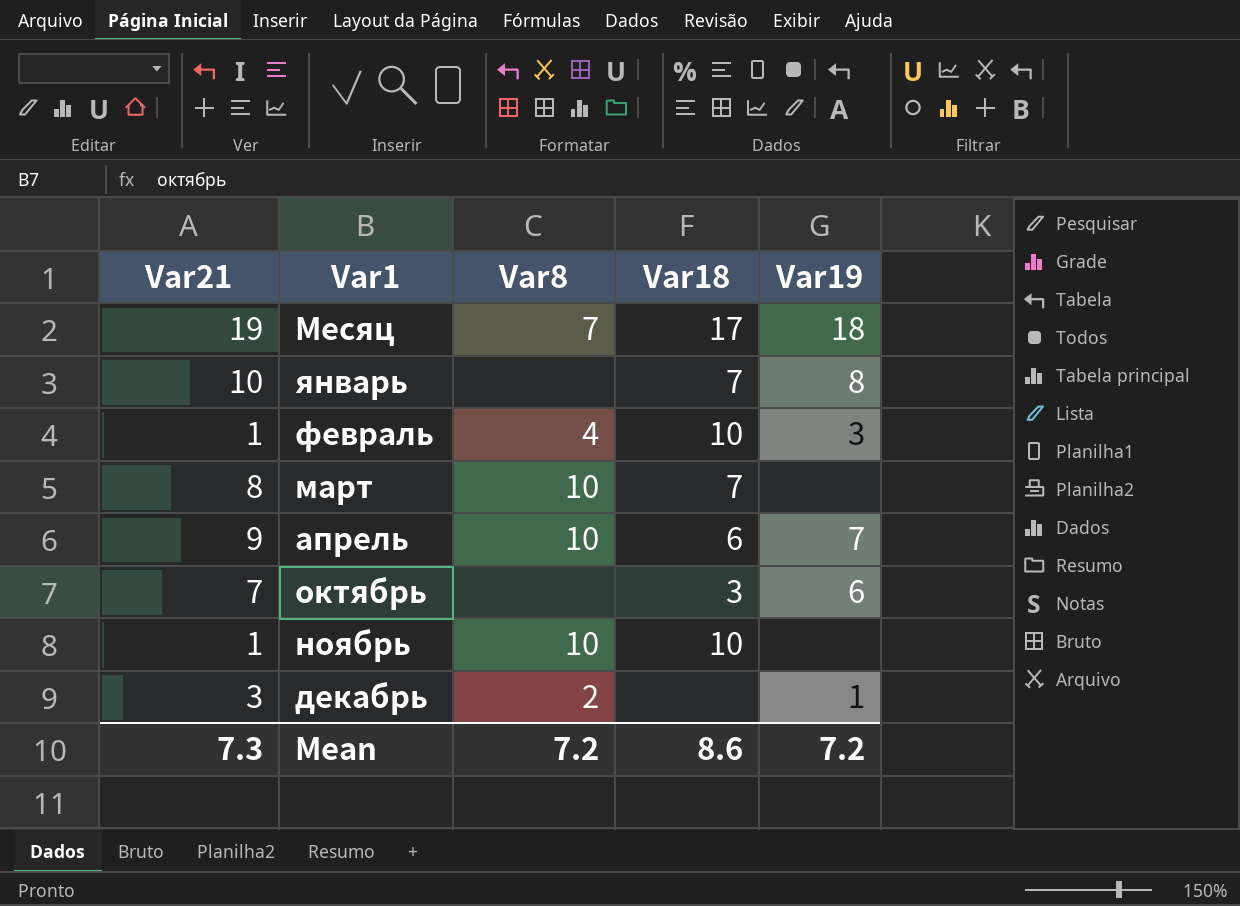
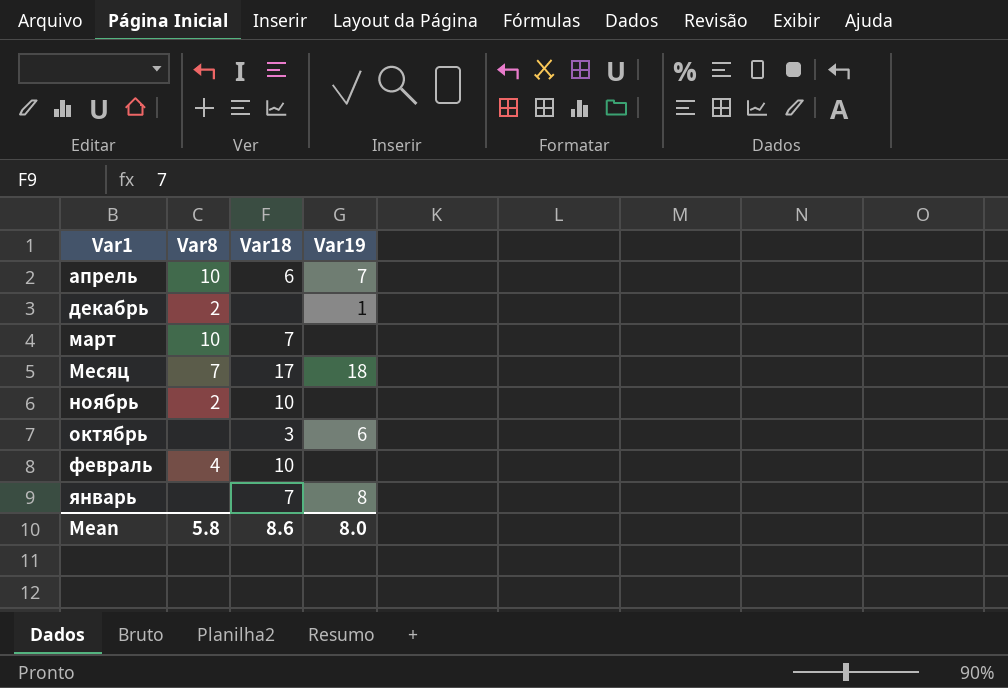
row order: none -> Var1 ascending
column Var21 | position: 1 -> none
ноябрь | Var8: 10 -> 2
февраль | Var19: 3 -> none
Mean | Var8: 7.2 -> 5.8
Mean | Var19: 7.2 -> 8.0

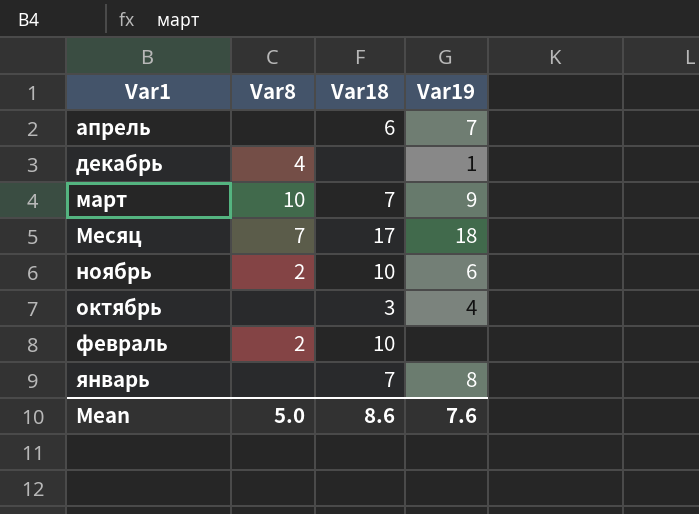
апрель | Var8: 10 -> none
декабрь | Var8: 2 -> 4
март | Var19: none -> 9
ноябрь | Var19: none -> 6
октябрь | Var19: 6 -> 4
февраль | Var8: 4 -> 2
Mean | Var8: 5.8 -> 5.0
Mean | Var19: 8.0 -> 7.6

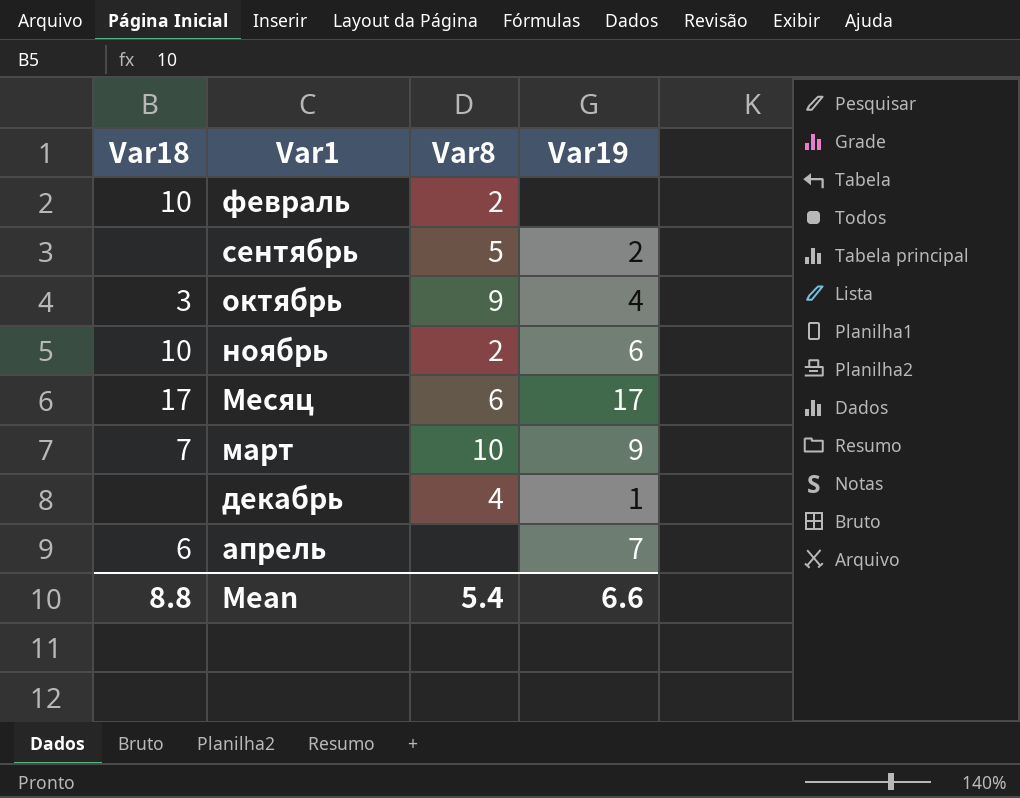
row order: Var1 ascending -> Var1 descending
column Var18 | position: 3 -> 1
row январь: none | 7 | 8 -> none
row сентябрь: none -> none | 5 | 2
октябрь | Var8: none -> 9
Месяц | Var8: 7 -> 6
Месяц | Var19: 18 -> 17
Mean | Var18: 8.6 -> 8.8
Mean | Var8: 5.0 -> 5.4
Mean | Var19: 7.6 -> 6.6

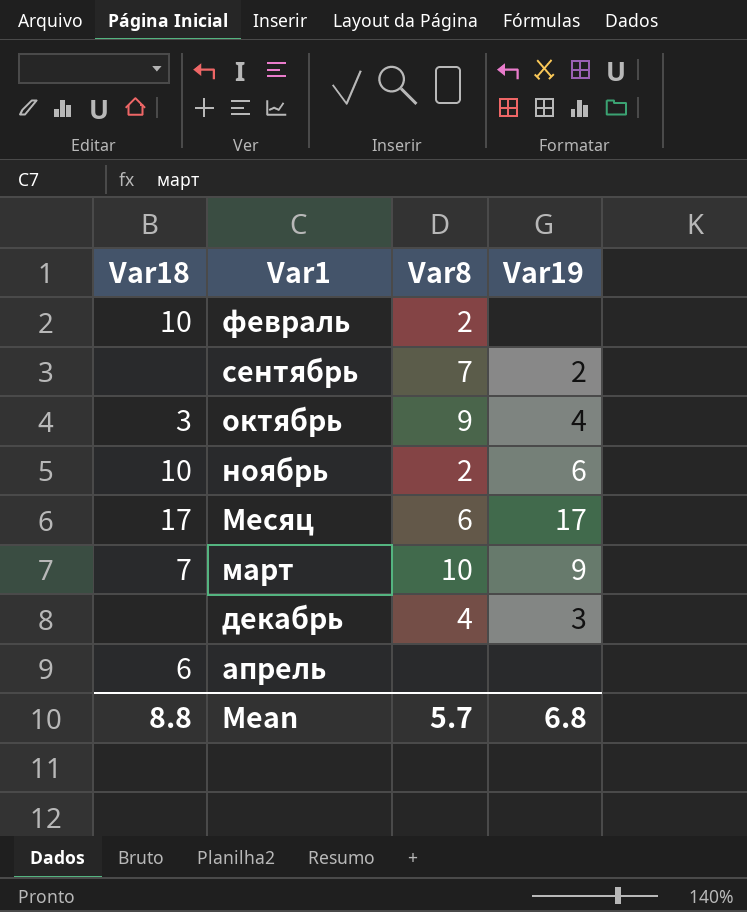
сентябрь | Var8: 5 -> 7
декабрь | Var19: 1 -> 3
апрель | Var19: 7 -> none
Mean | Var8: 5.4 -> 5.7
Mean | Var19: 6.6 -> 6.8

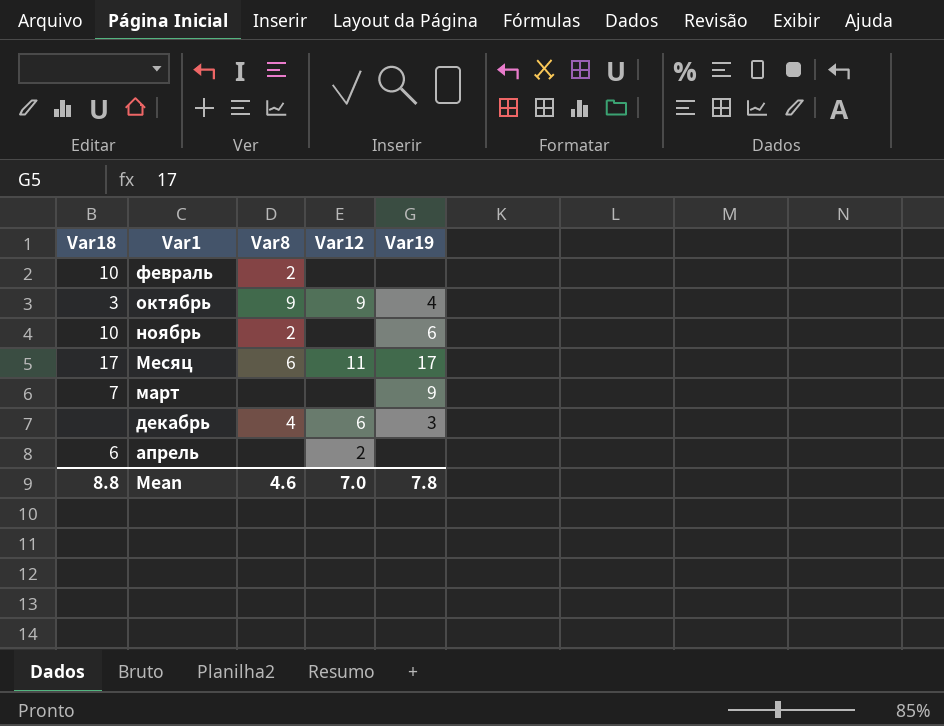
column Var12 | position: none -> 4
row сентябрь: none | 7 | 2 -> none
март | Var8: 10 -> none
Mean | Var8: 5.7 -> 4.6
Mean | Var19: 6.8 -> 7.8

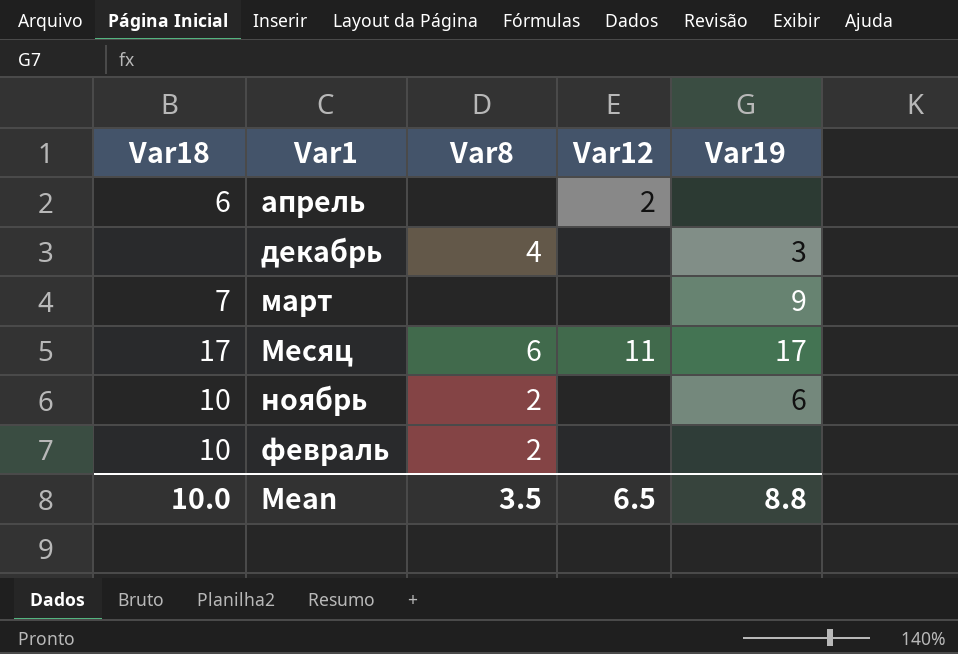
row order: Var1 descending -> Var1 ascending
row октябрь: 3 | 9 | 9 | 4 -> none
декабрь | Var12: 6 -> none
Mean | Var18: 8.8 -> 10.0
Mean | Var8: 4.6 -> 3.5
Mean | Var12: 7.0 -> 6.5
Mean | Var19: 7.8 -> 8.8

